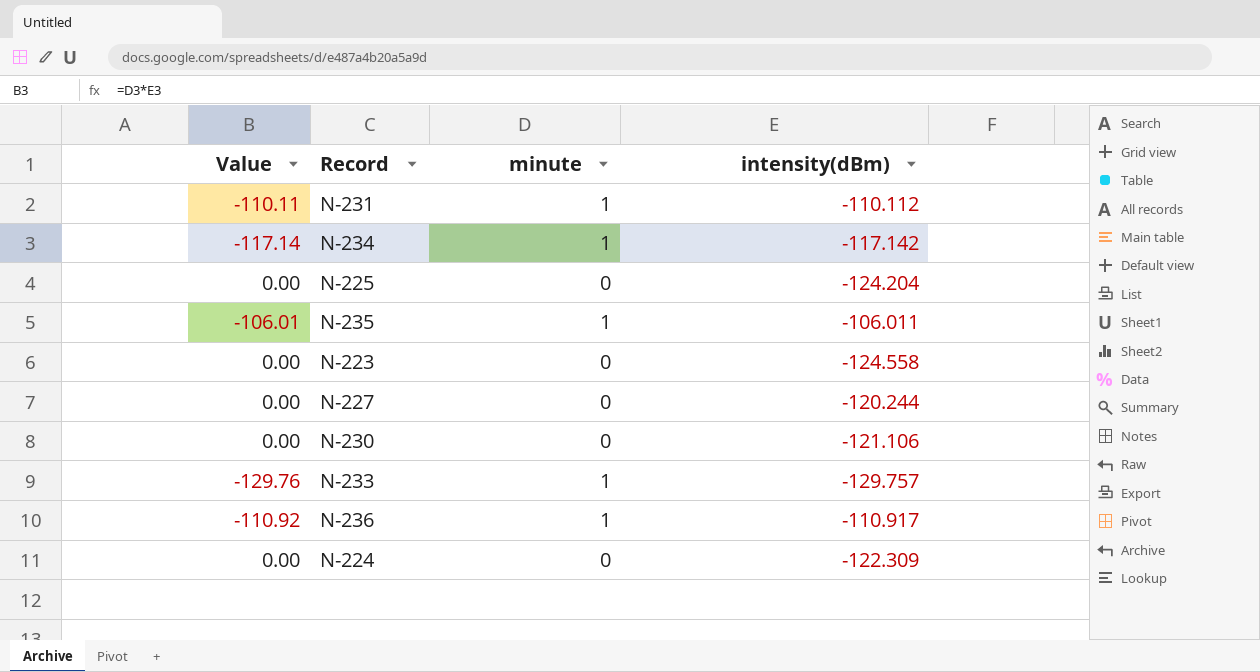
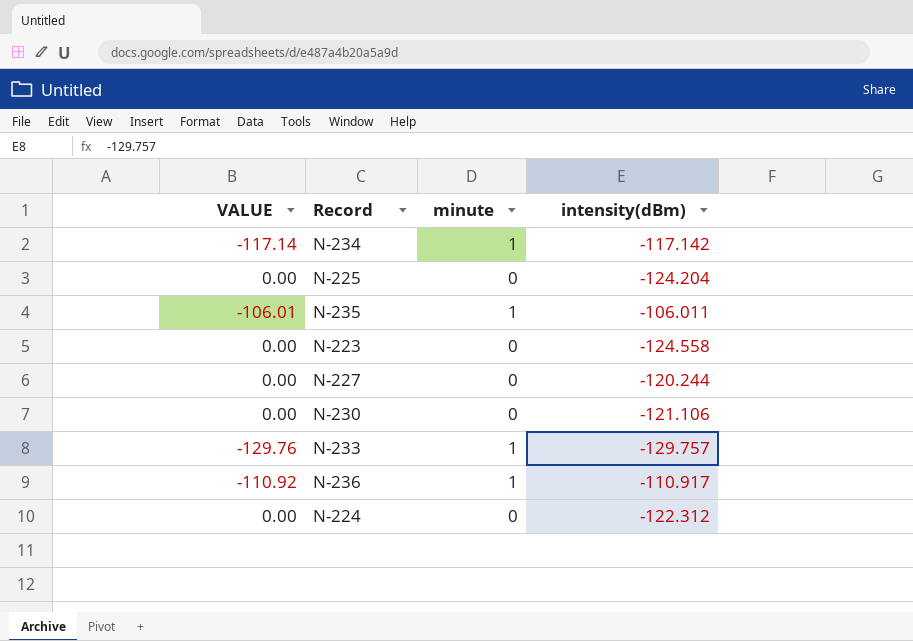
column name: Value -> VALUE
row N-231: -110.11 | 1 | -110.112 -> none
N-224 | intensity(dBm): -122.309 -> -122.312

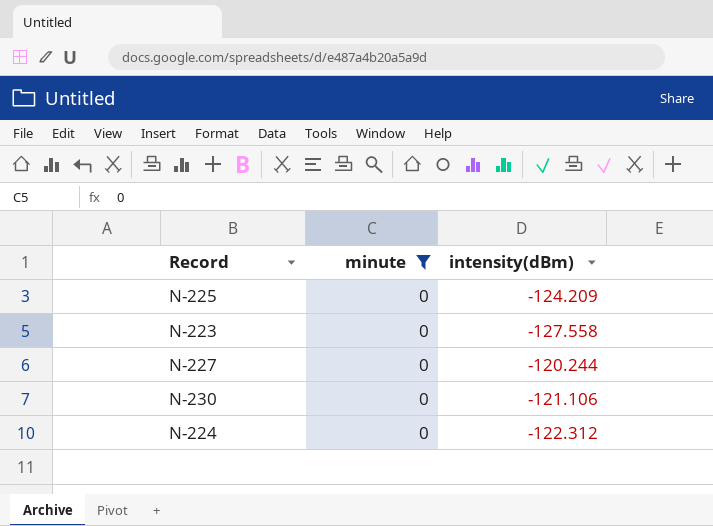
filter: none -> minute = 0
column VALUE | formula: [minute] * [intensity(dBm)] -> none
N-225 | intensity(dBm): -124.204 -> -124.209
N-223 | intensity(dBm): -124.558 -> -127.558

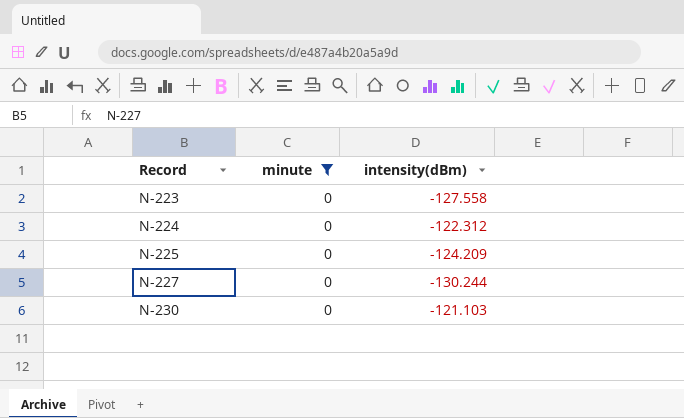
row order: none -> Record ascending
N-227 | intensity(dBm): -120.244 -> -130.244
N-230 | intensity(dBm): -121.106 -> -121.103

